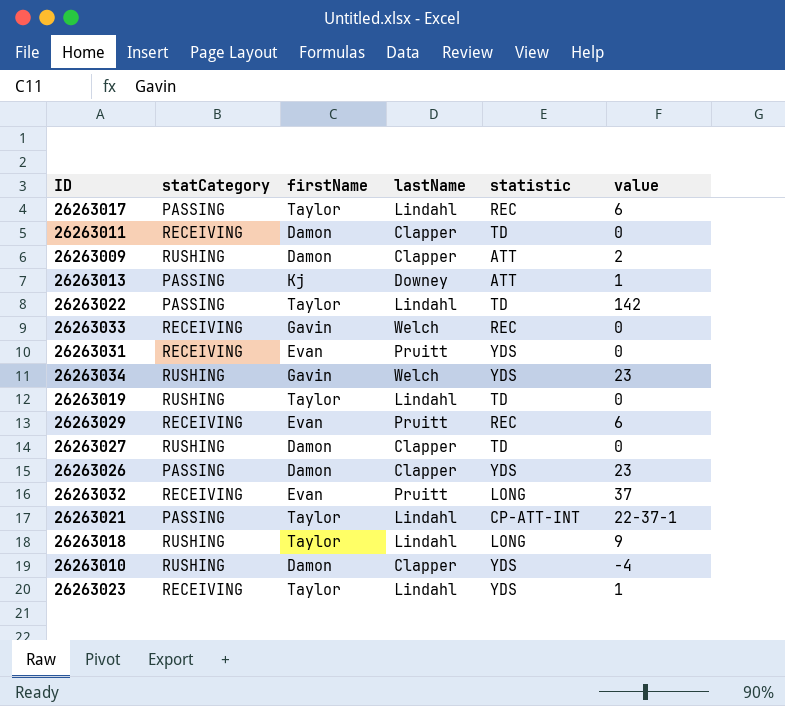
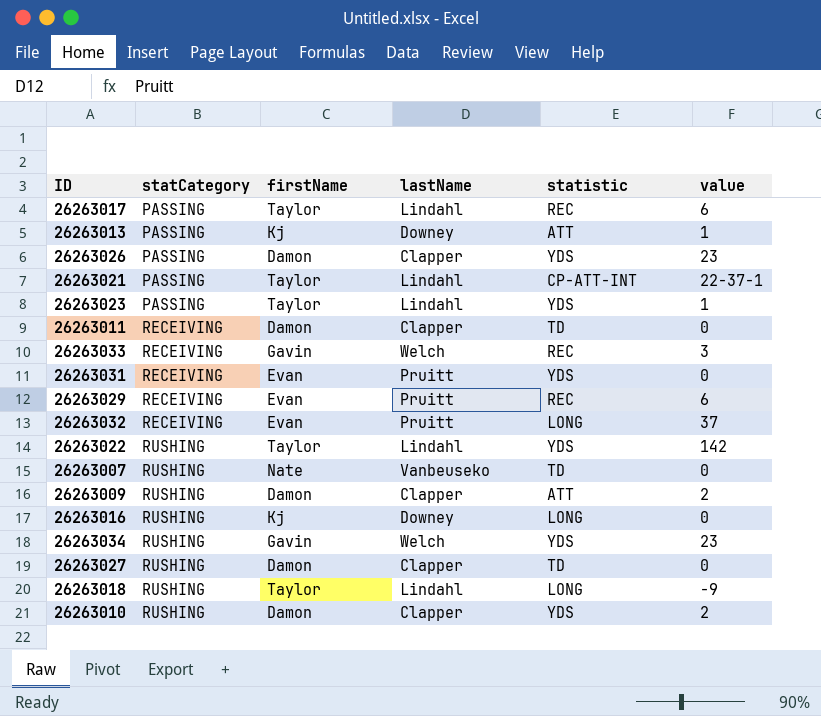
row order: none -> statCategory ascending
row 26263019: RUSHING | Taylor | Lindahl | TD | 0 -> none
26263023 | statCategory: RECEIVING -> PASSING
26263033 | value: 0 -> 3
26263022 | statCategory: PASSING -> RUSHING
26263022 | statistic: TD -> YDS
row 26263007: none -> RUSHING | Nate | Vanbeuseko | TD | 0
row 26263016: none -> RUSHING | Kj | Downey | LONG | 0
26263018 | value: 9 -> -9
26263010 | value: -4 -> 2

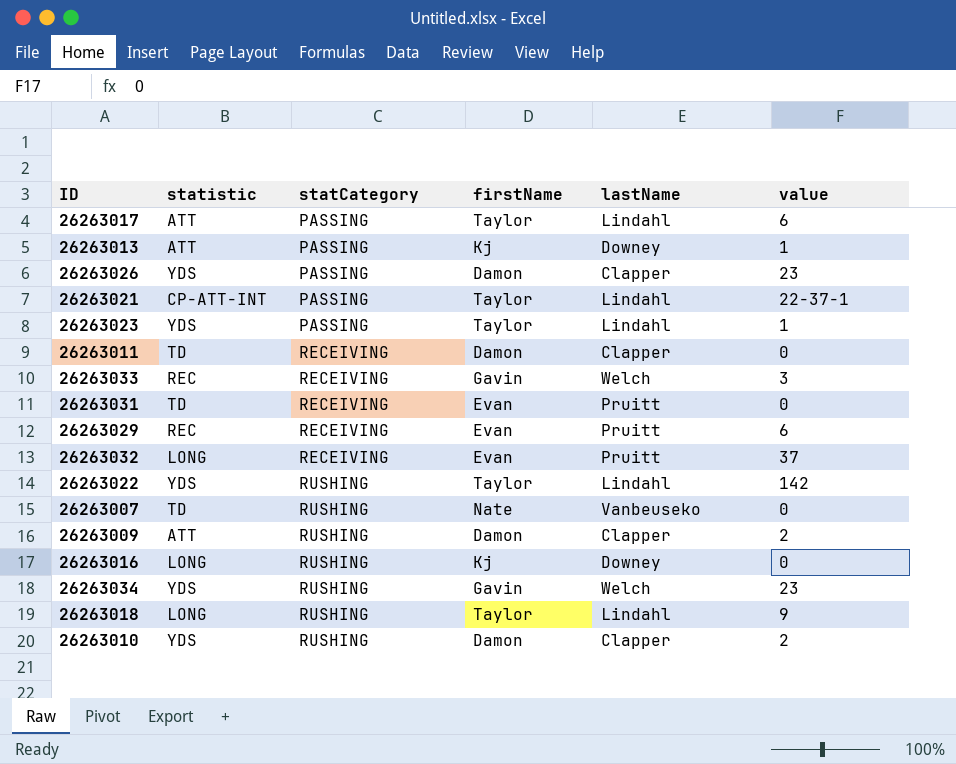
column statistic | position: 5 -> 2
row 26263027: RUSHING | Damon | Clapper | TD | 0 -> none
26263017 | statistic: REC -> ATT
26263031 | statistic: YDS -> TD
26263018 | value: -9 -> 9

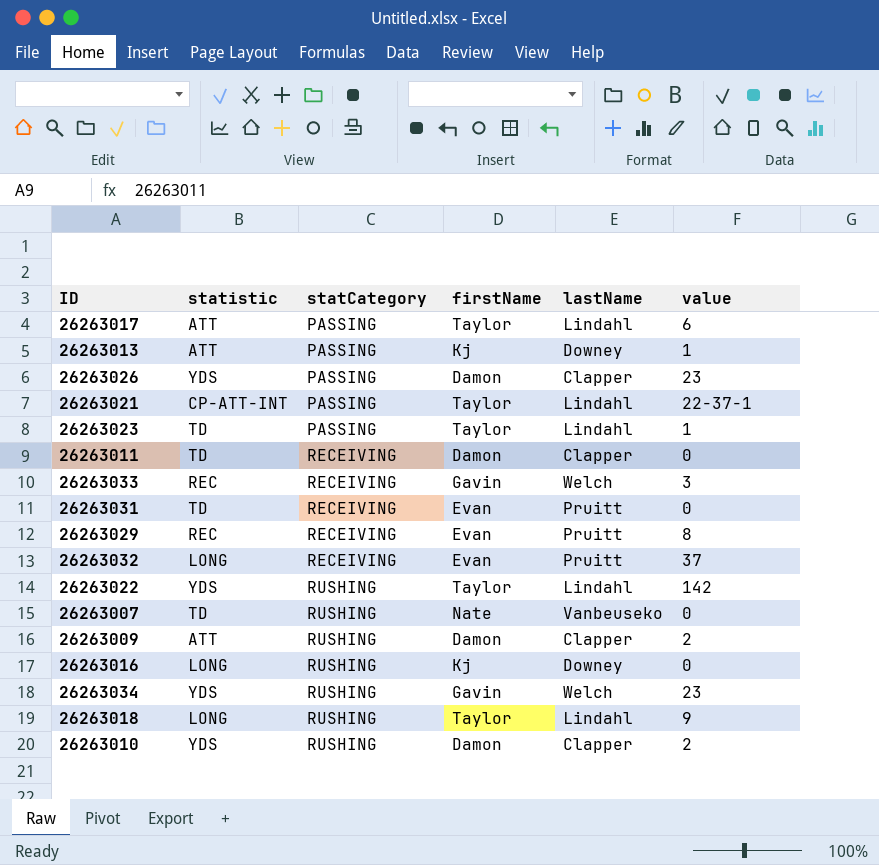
26263023 | statistic: YDS -> TD
26263029 | value: 6 -> 8

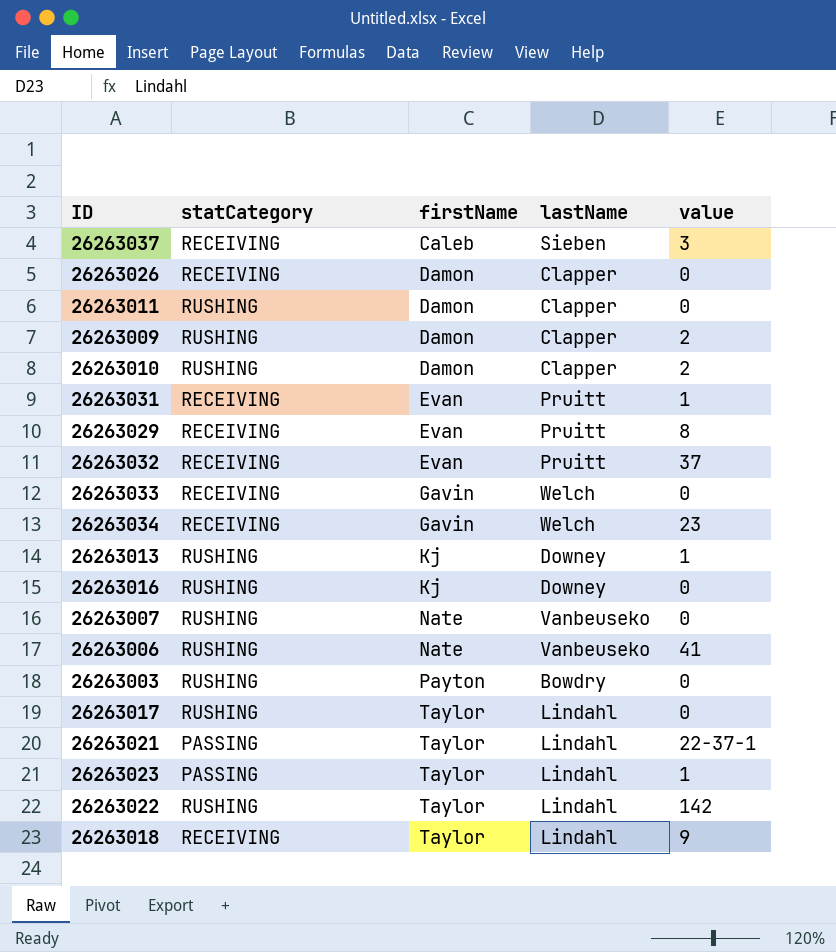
row order: statCategory ascending -> firstName ascending
column statistic | position: 2 -> none
row 26263037: none -> RECEIVING | Caleb | Sieben | 3
26263026 | statCategory: PASSING -> RECEIVING
26263026 | value: 23 -> 0
26263011 | statCategory: RECEIVING -> RUSHING
26263031 | value: 0 -> 1
26263033 | value: 3 -> 0
26263034 | statCategory: RUSHING -> RECEIVING
26263013 | statCategory: PASSING -> RUSHING
row 26263006: none -> RUSHING | Nate | Vanbeuseko | 41
row 26263003: none -> RUSHING | Payton | Bowdry | 0
26263017 | statCategory: PASSING -> RUSHING
26263017 | value: 6 -> 0
26263018 | statCategory: RUSHING -> RECEIVING

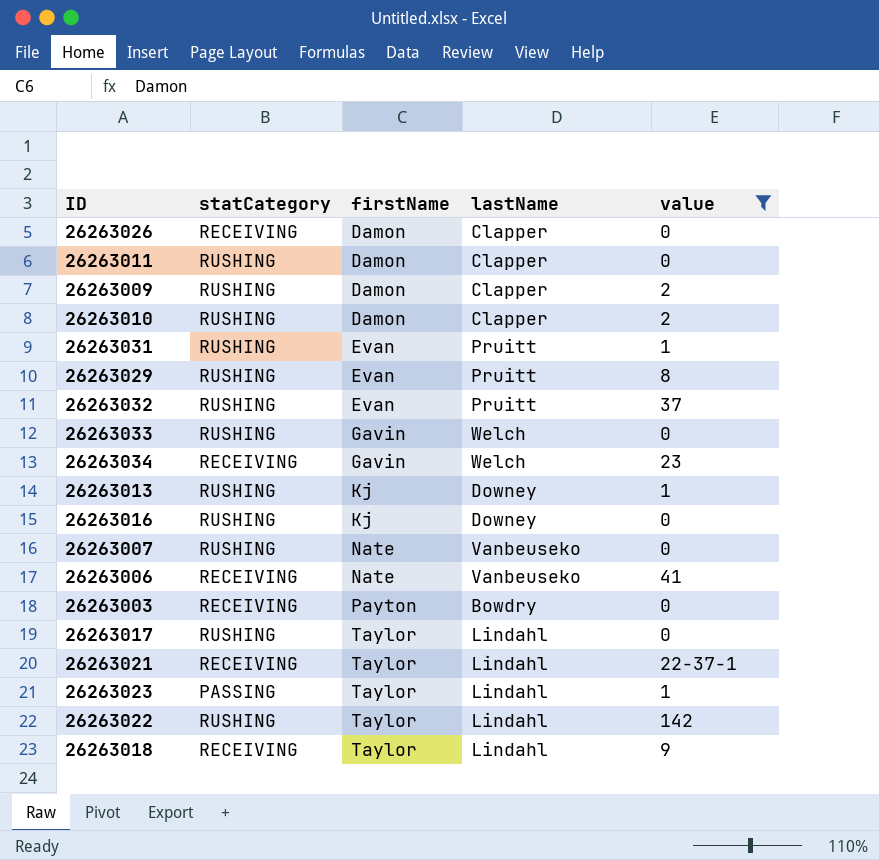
filter: none -> value != 3
26263031 | statCategory: RECEIVING -> RUSHING
26263029 | statCategory: RECEIVING -> RUSHING
26263032 | statCategory: RECEIVING -> RUSHING
26263033 | statCategory: RECEIVING -> RUSHING
26263006 | statCategory: RUSHING -> RECEIVING
26263003 | statCategory: RUSHING -> RECEIVING
26263021 | statCategory: PASSING -> RECEIVING

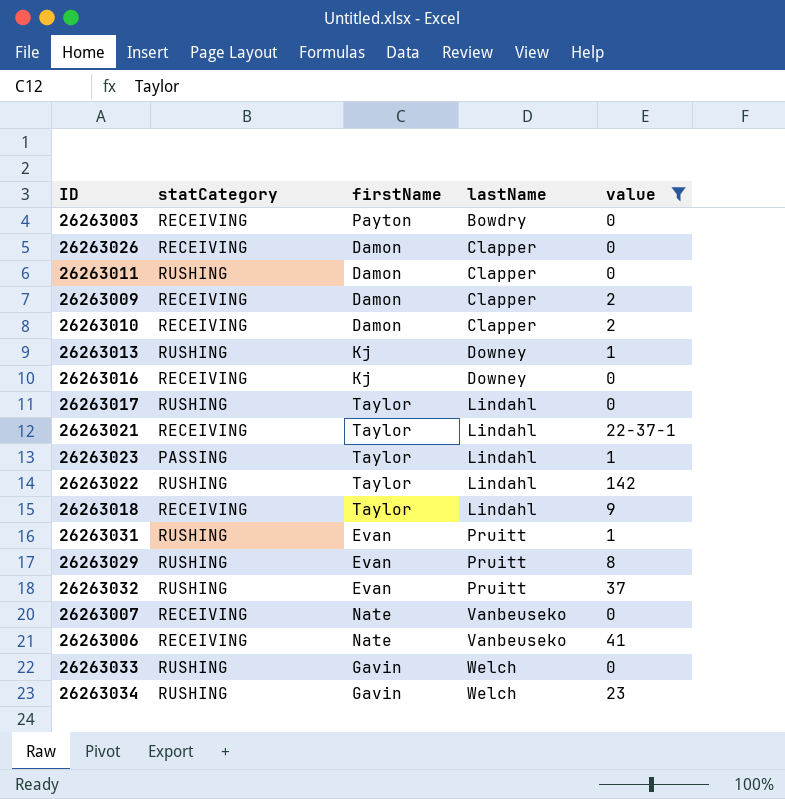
row order: firstName ascending -> lastName ascending
26263009 | statCategory: RUSHING -> RECEIVING
26263010 | statCategory: RUSHING -> RECEIVING
26263016 | statCategory: RUSHING -> RECEIVING
26263007 | statCategory: RUSHING -> RECEIVING
26263034 | statCategory: RECEIVING -> RUSHING

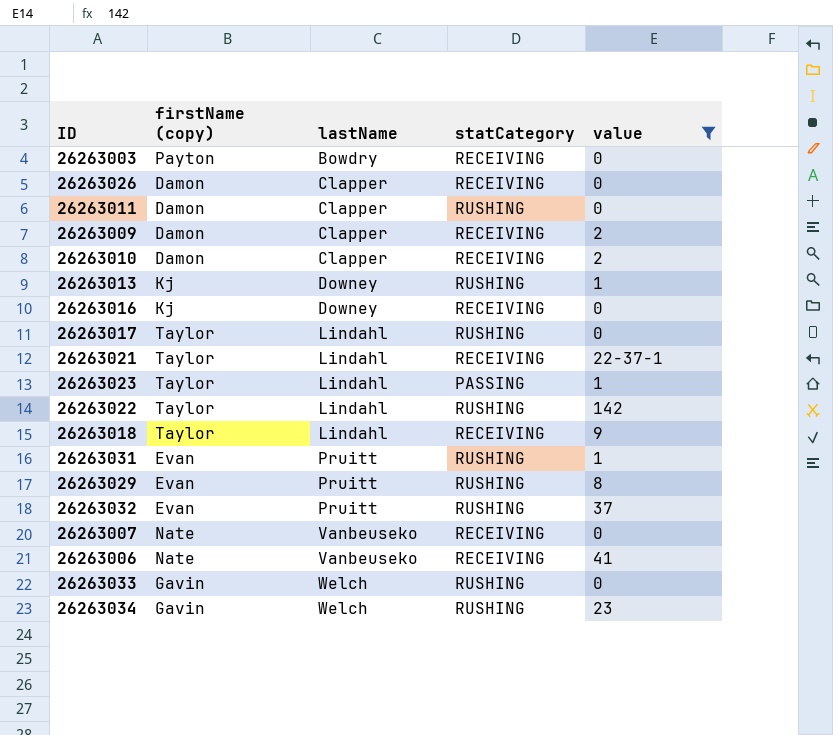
column name: firstName -> firstName (copy)
column statCategory | position: 2 -> 4

